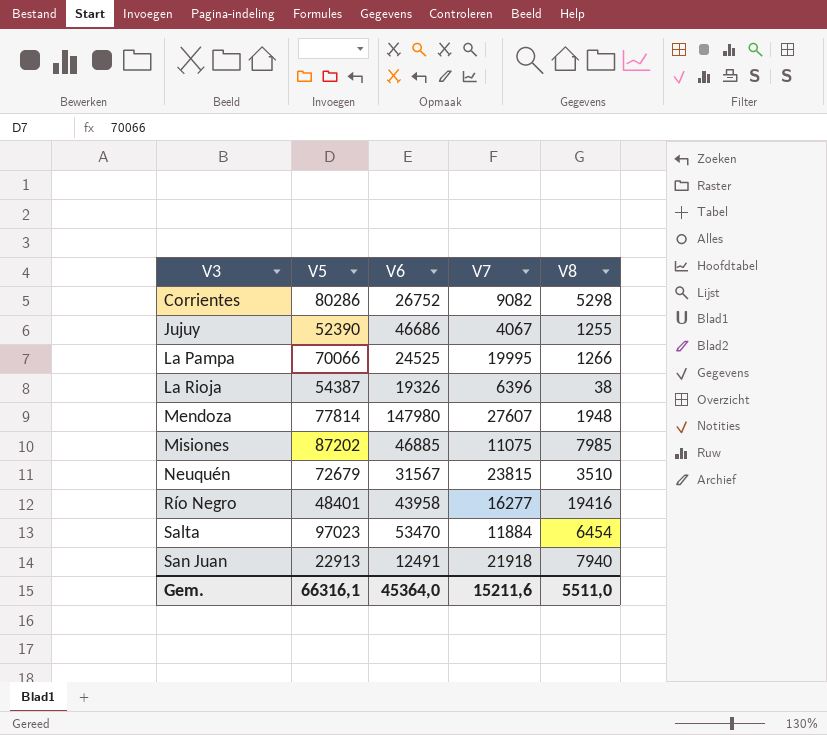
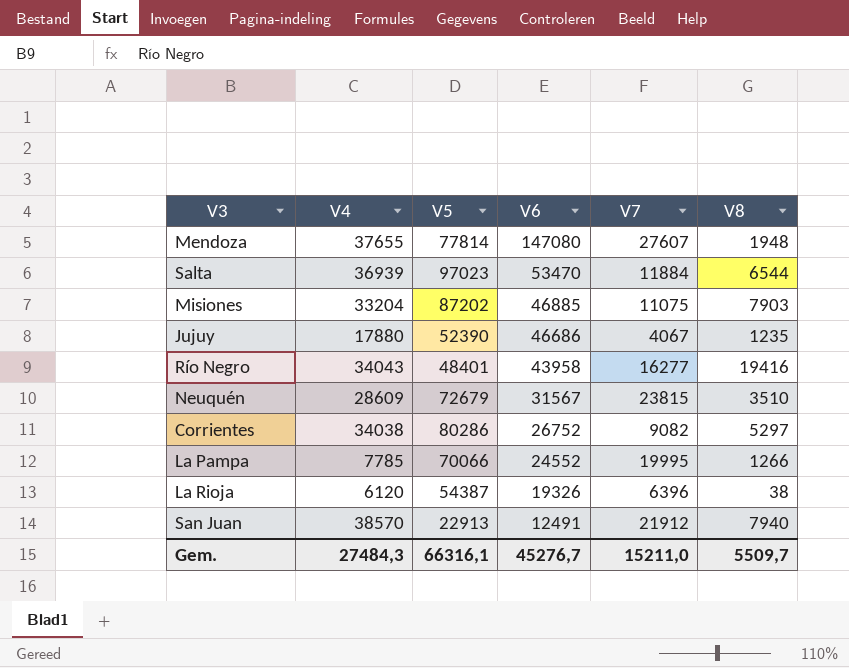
row order: V3 ascending -> V6 descending
column V4 | position: none -> 2
Mendoza | V6: 147980 -> 147080
Salta | V8: 6454 -> 6544
Misiones | V8: 7985 -> 7903
Jujuy | V8: 1255 -> 1235
Corrientes | V8: 5298 -> 5297
La Pampa | V6: 24525 -> 24552
San Juan | V7: 21918 -> 21912
Gem. | V6: 45364,0 -> 45276,7
Gem. | V7: 15211,6 -> 15211,0
Gem. | V8: 5511,0 -> 5509,7

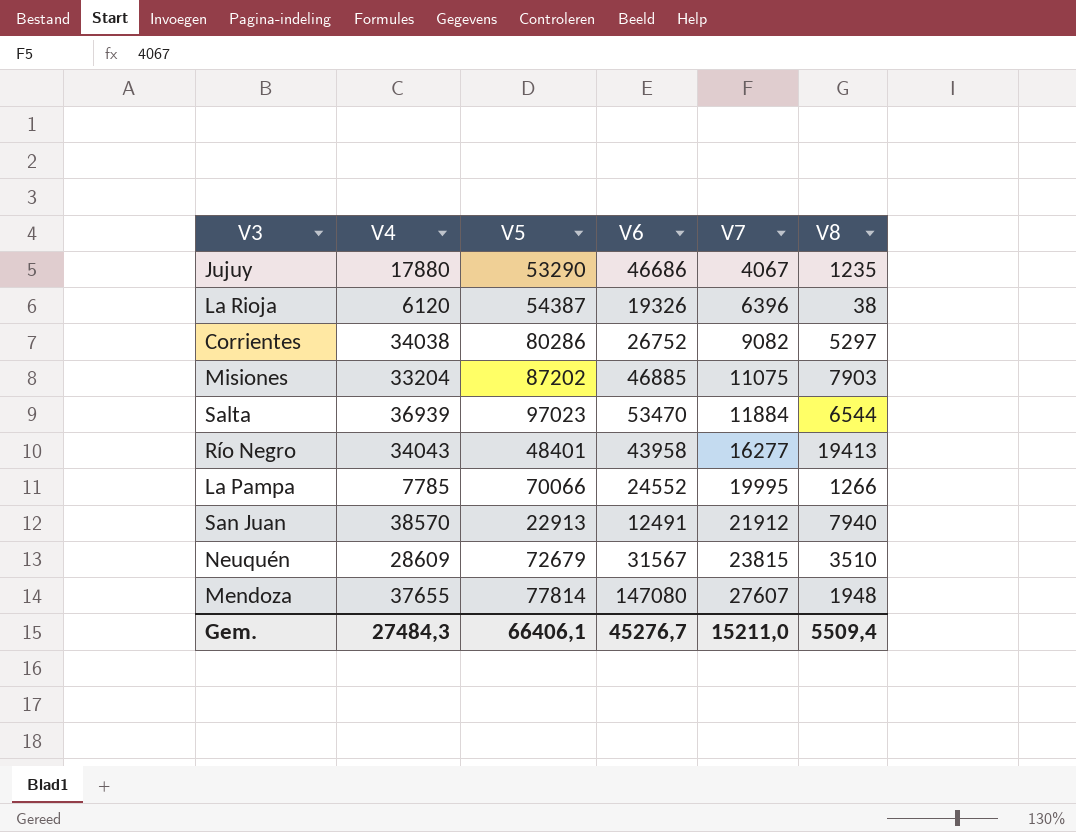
row order: V6 descending -> V7 ascending
Jujuy | V5: 52390 -> 53290
Río Negro | V8: 19416 -> 19413
Gem. | V5: 66316,1 -> 66406,1
Gem. | V8: 5509,7 -> 5509,4

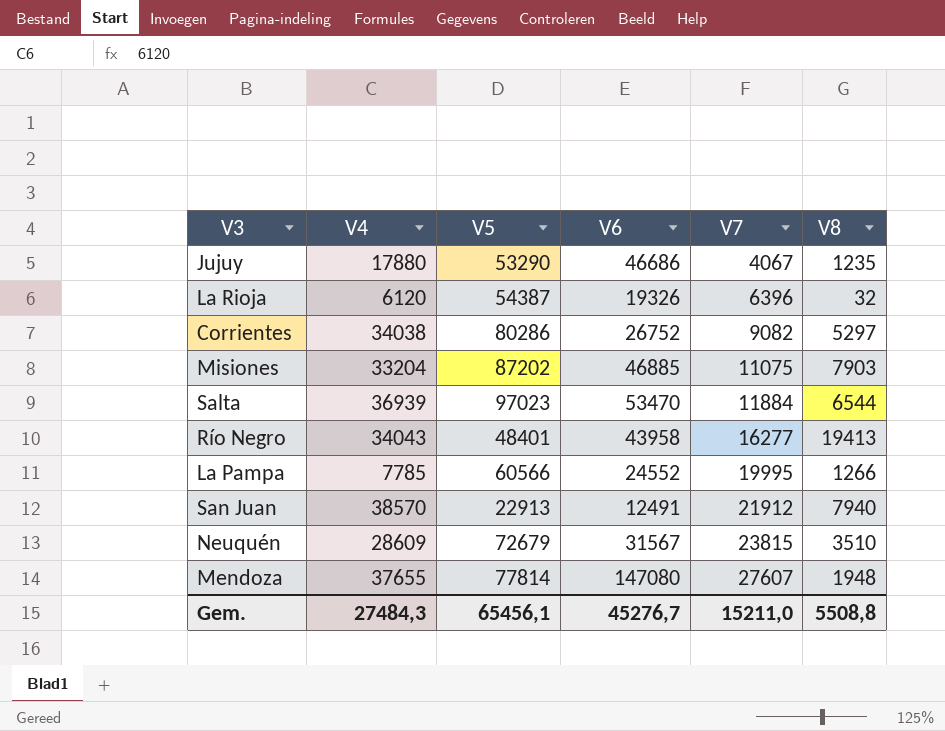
La Rioja | V8: 38 -> 32
La Pampa | V5: 70066 -> 60566
Gem. | V5: 66406,1 -> 65456,1
Gem. | V8: 5509,4 -> 5508,8

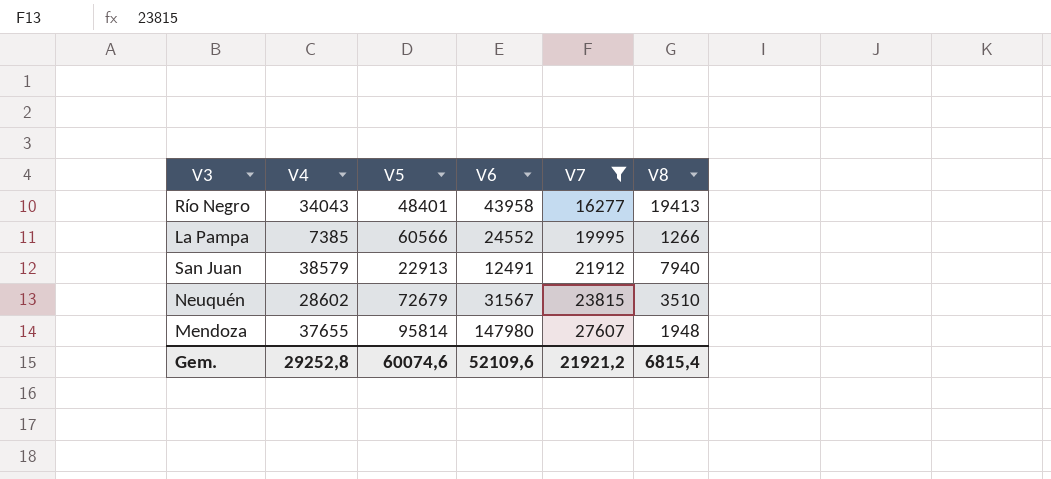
filter: none -> V7 >= 16277
La Pampa | V4: 7785 -> 7385
San Juan | V4: 38570 -> 38579
Neuquén | V4: 28609 -> 28602
Mendoza | V5: 77814 -> 95814
Mendoza | V6: 147080 -> 147980
Gem. | V4: 27484,3 -> 29252,8
Gem. | V5: 65456,1 -> 60074,6
Gem. | V6: 45276,7 -> 52109,6
Gem. | V7: 15211,0 -> 21921,2
Gem. | V8: 5508,8 -> 6815,4

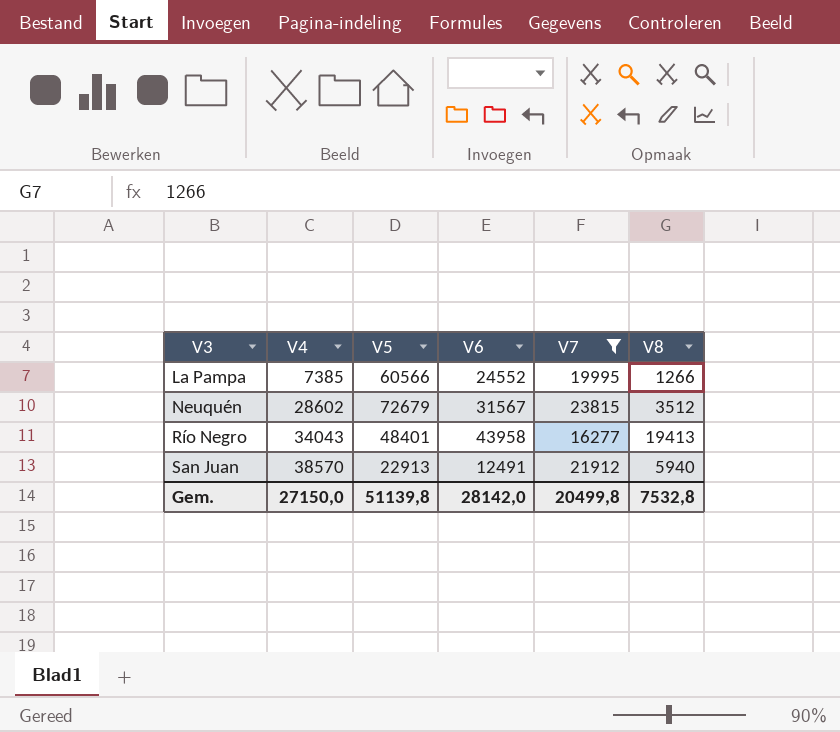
row order: V7 ascending -> V3 ascending
row Mendoza: 37655 | 95814 | 147980 | 27607 | 1948 -> none
Neuquén | V8: 3510 -> 3512
San Juan | V4: 38579 -> 38570
San Juan | V8: 7940 -> 5940
Gem. | V4: 29252,8 -> 27150,0
Gem. | V5: 60074,6 -> 51139,8
Gem. | V6: 52109,6 -> 28142,0
Gem. | V7: 21921,2 -> 20499,8
Gem. | V8: 6815,4 -> 7532,8

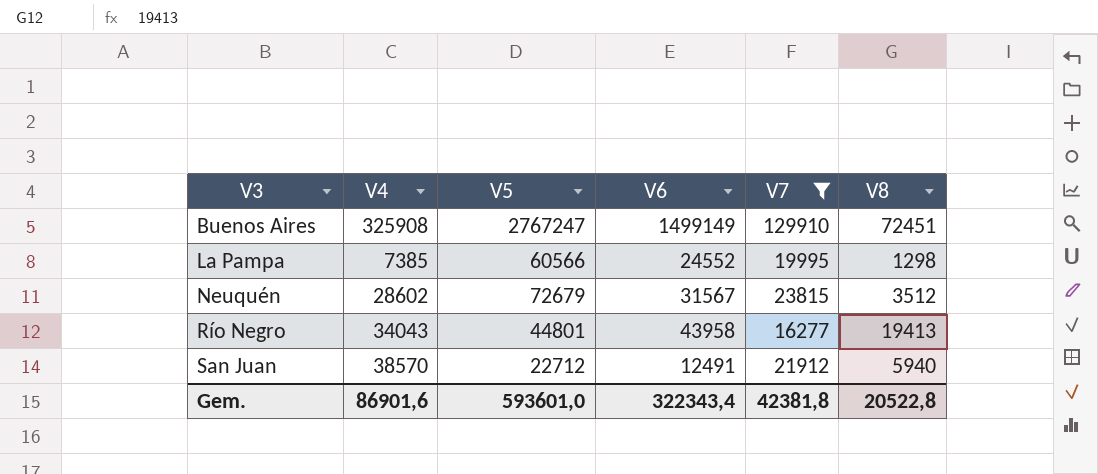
row Buenos Aires: none -> 325908 | 2767247 | 1499149 | 129910 | 72451
La Pampa | V8: 1266 -> 1298
Río Negro | V5: 48401 -> 44801
San Juan | V5: 22913 -> 22712
Gem. | V4: 27150,0 -> 86901,6
Gem. | V5: 51139,8 -> 593601,0
Gem. | V6: 28142,0 -> 322343,4
Gem. | V7: 20499,8 -> 42381,8
Gem. | V8: 7532,8 -> 20522,8

